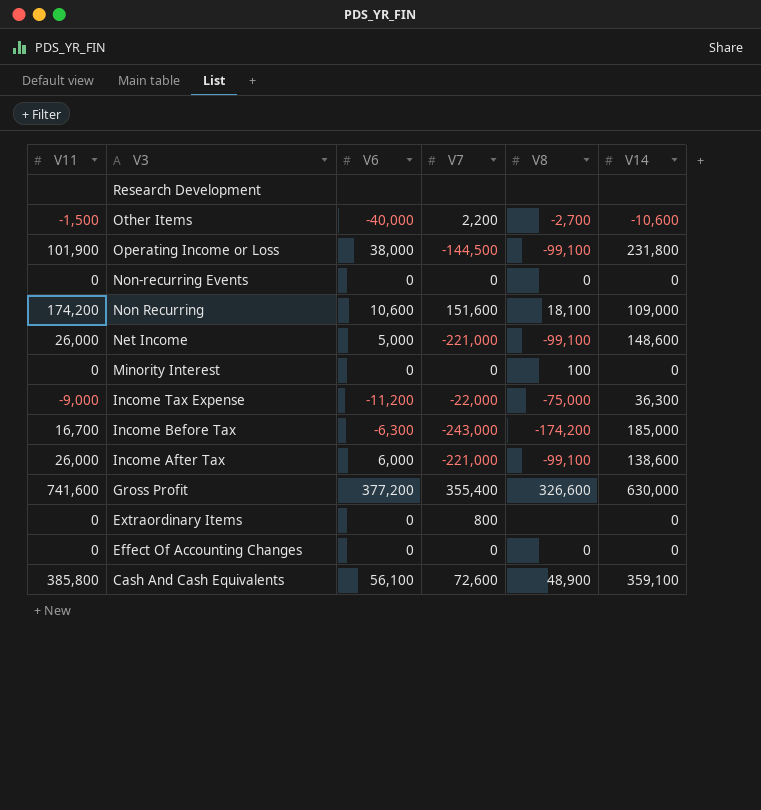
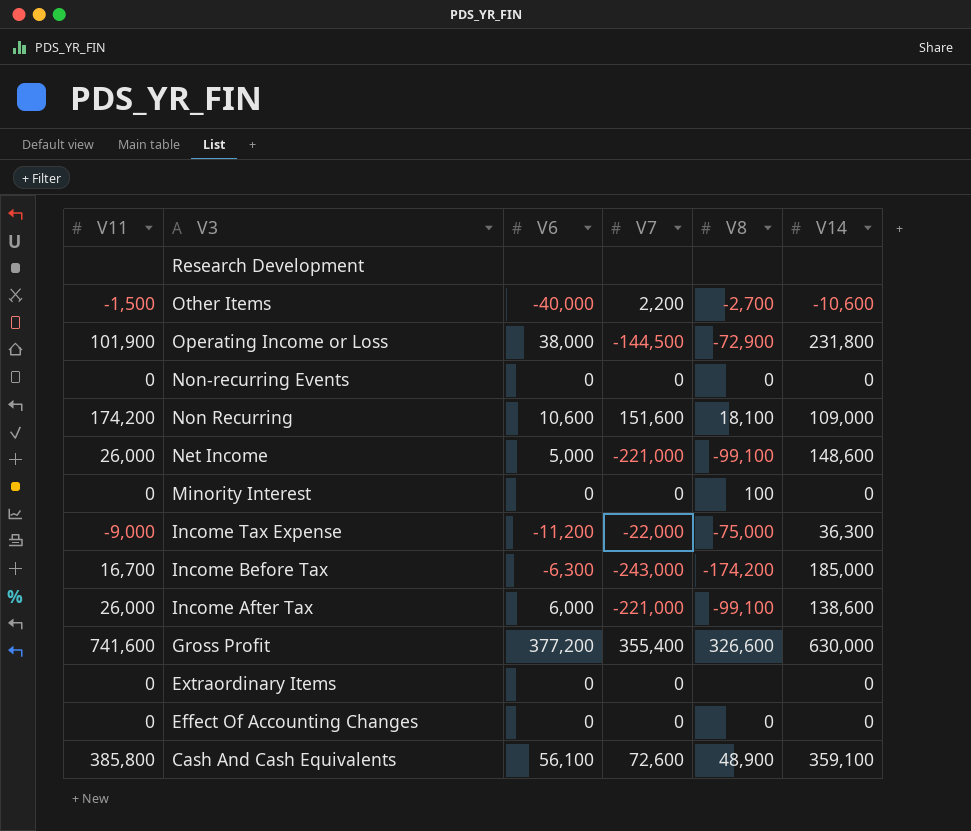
Operating Income or Loss | V8: -99,100 -> -72,900
Extraordinary Items | V7: 800 -> 0

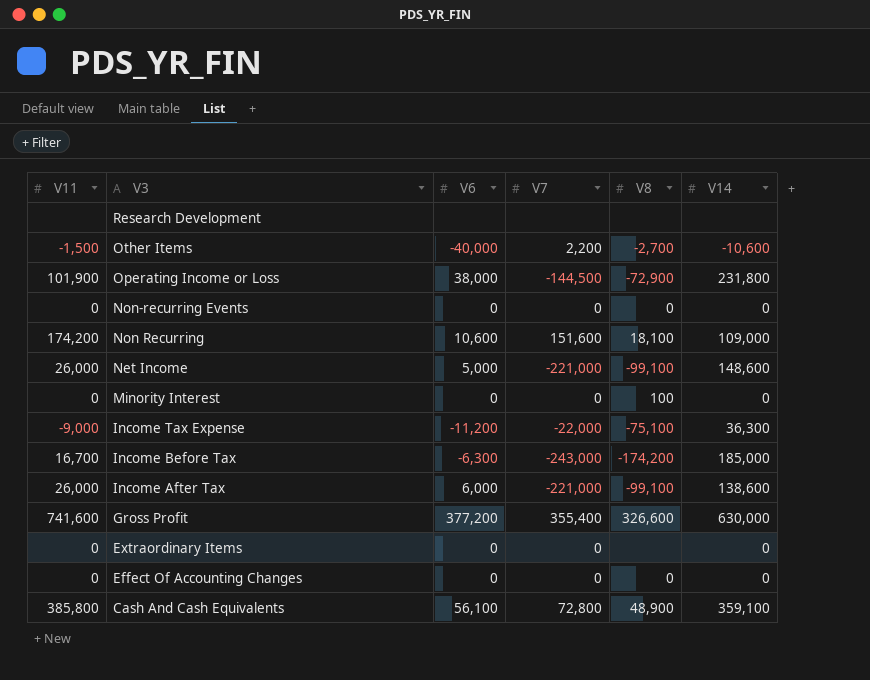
Income Tax Expense | V8: -75,000 -> -75,100
Cash And Cash Equivalents | V7: 72,600 -> 72,800

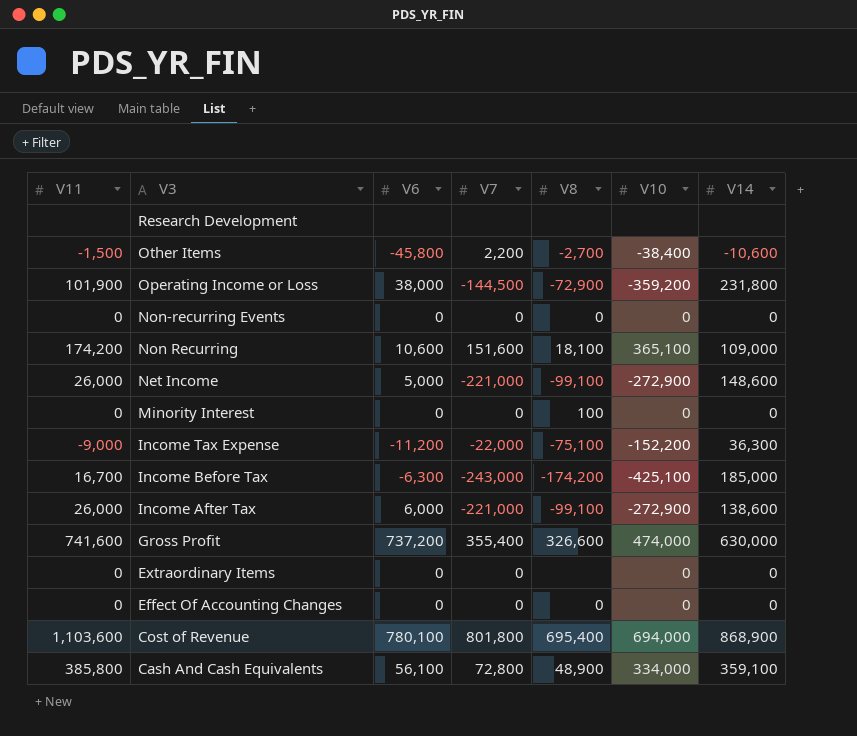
column V10 | position: none -> 6
Other Items | V6: -40,000 -> -45,800
Gross Profit | V6: 377,200 -> 737,200
row Cost of Revenue: none -> 1,103,600 | 780,100 | 801,800 | 695,400 | 694,000 | 868,900

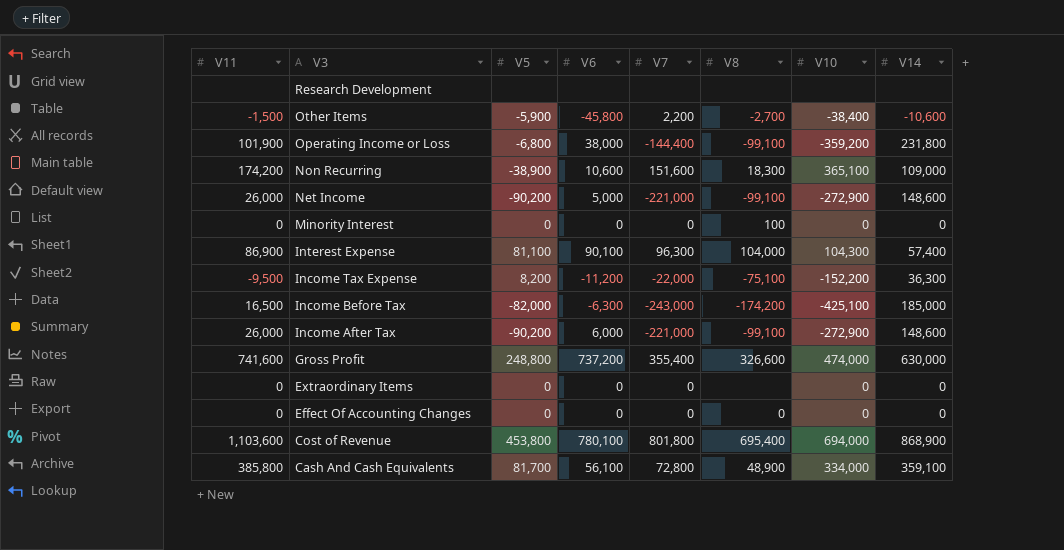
column V5 | position: none -> 3
row Non-recurring Events: 0 | 0 | 0 | 0 | 0 | 0 -> none
Operating Income or Loss | V7: -144,500 -> -144,400
Operating Income or Loss | V8: -72,900 -> -99,100
Non Recurring | V8: 18,100 -> 18,300
row Interest Expense: none -> 86,900 | 81,100 | 90,100 | 96,300 | 104,000 | 104,300 | 57,400
Income Tax Expense | V11: -9,000 -> -9,500
Income Before Tax | V11: 16,700 -> 16,500
Income After Tax | V14: 138,600 -> 148,600

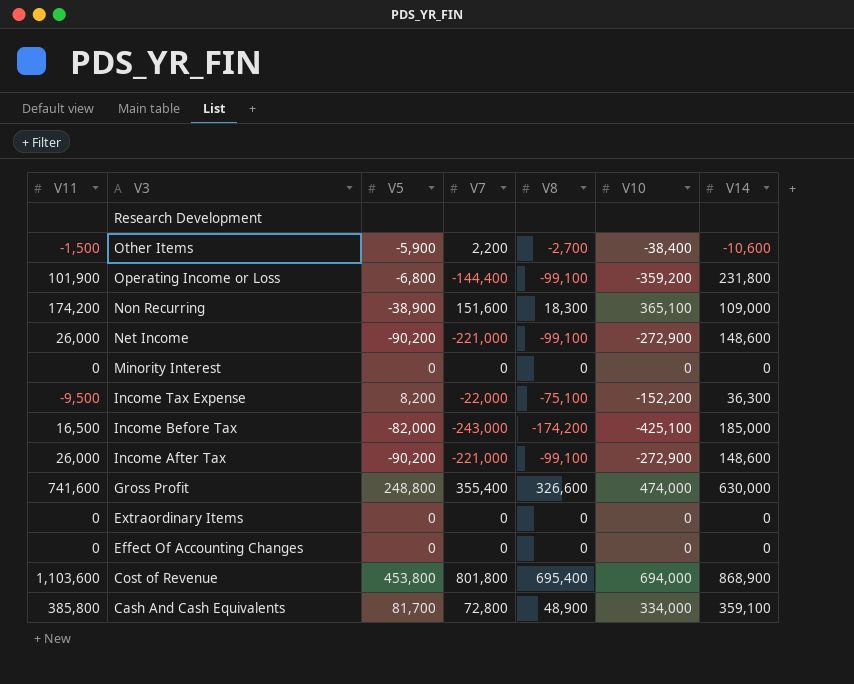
column V6 | position: 4 -> none
row Interest Expense: 86,900 | 81,100 | 90,100 | 96,300 | 104,000 | 104,300 | 57,400 -> none
Minority Interest | V8: 100 -> 0
Extraordinary Items | V8: none -> 0

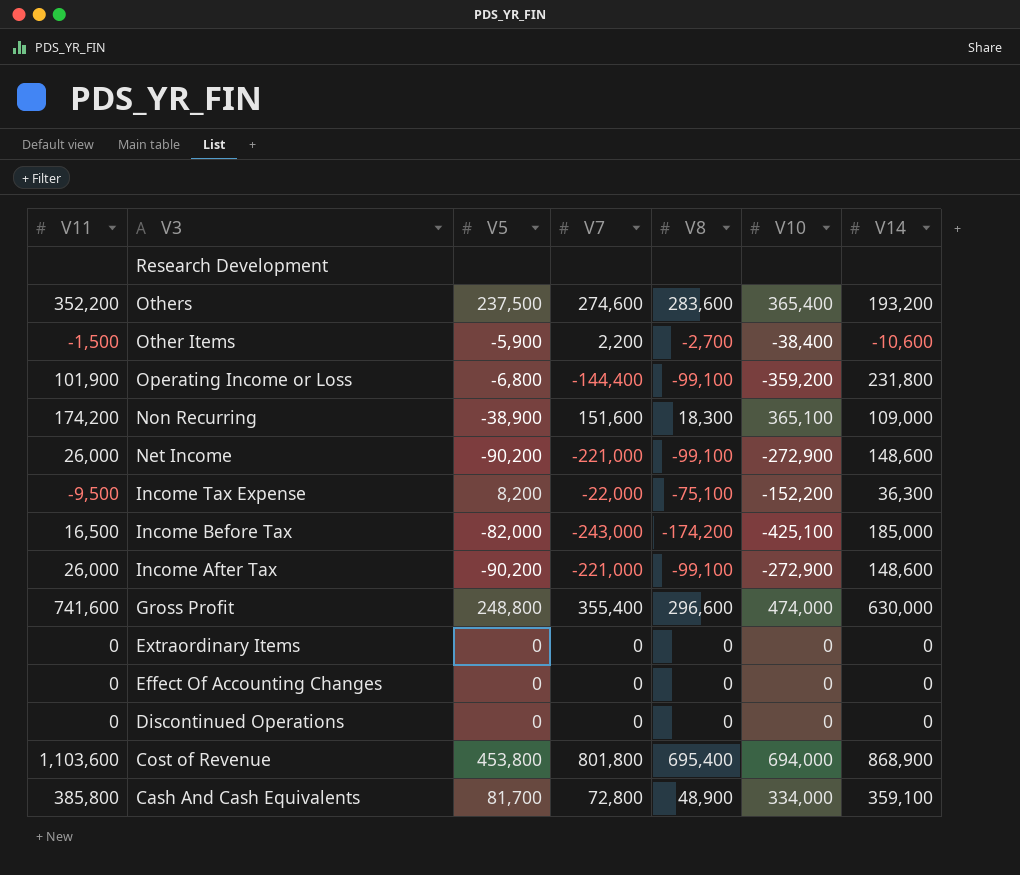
row Minority Interest: 0 | 0 | 0 | 0 | 0 | 0 -> none
row Others: none -> 352,200 | 237,500 | 274,600 | 283,600 | 365,400 | 193,200
Gross Profit | V8: 326,600 -> 296,600
row Discontinued Operations: none -> 0 | 0 | 0 | 0 | 0 | 0

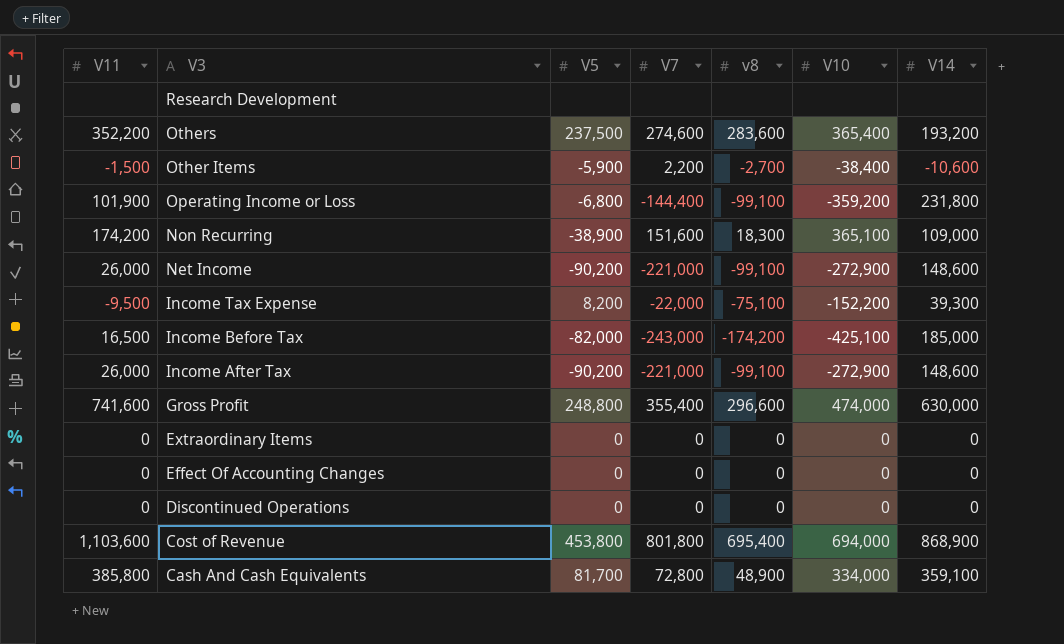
column name: V8 -> v8
Income Tax Expense | V14: 36,300 -> 39,300

